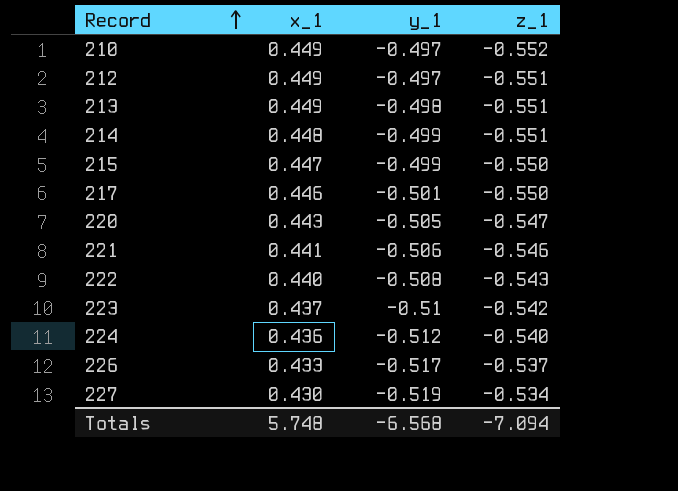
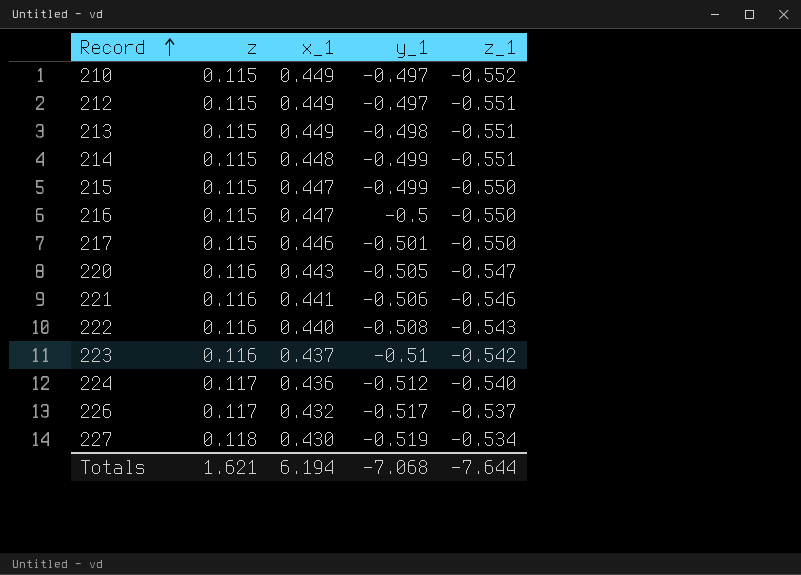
column z | position: none -> 2
row 216: none -> 0.115 | 0.447 | -0.5 | -0.550
226 | x_1: 0.433 -> 0.432
Totals | x_1: 5.748 -> 6.194
Totals | y_1: -6.568 -> -7.068
Totals | z_1: -7.094 -> -7.644

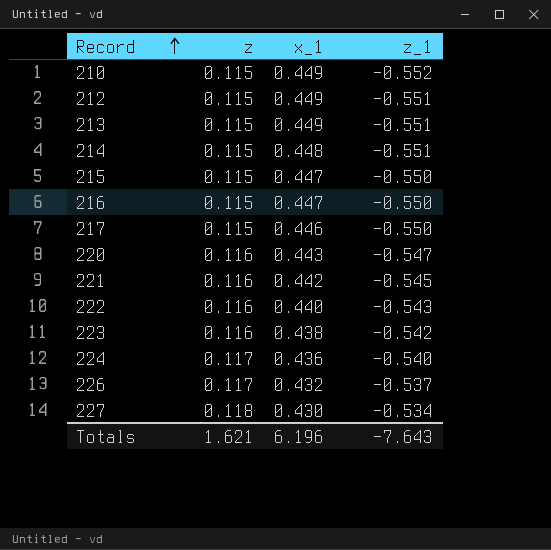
column y_1 | position: 4 -> none
221 | x_1: 0.441 -> 0.442
221 | z_1: -0.546 -> -0.545
223 | x_1: 0.437 -> 0.438
Totals | x_1: 6.194 -> 6.196
Totals | z_1: -7.644 -> -7.643

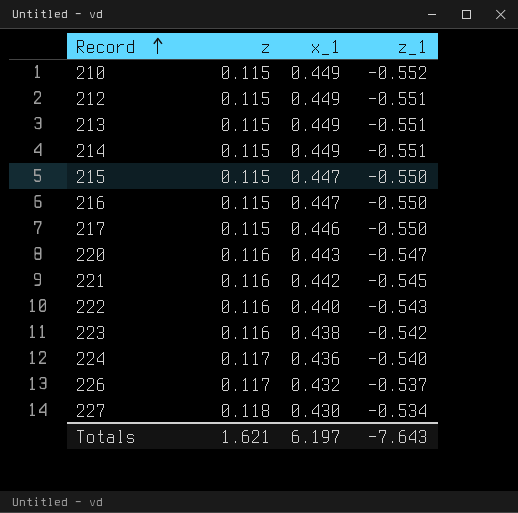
214 | x_1: 0.448 -> 0.449
Totals | x_1: 6.196 -> 6.197

